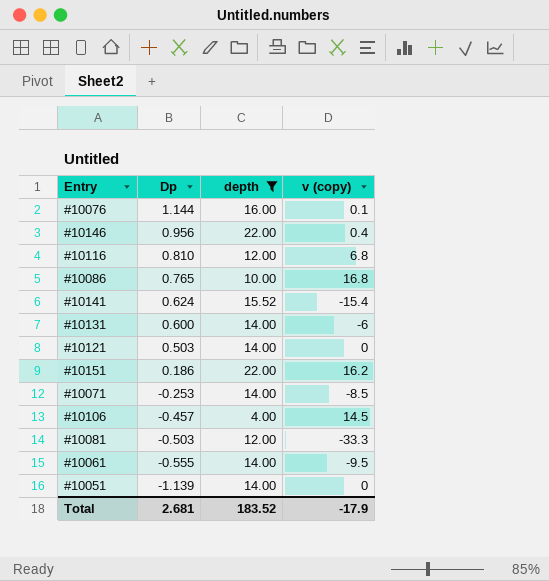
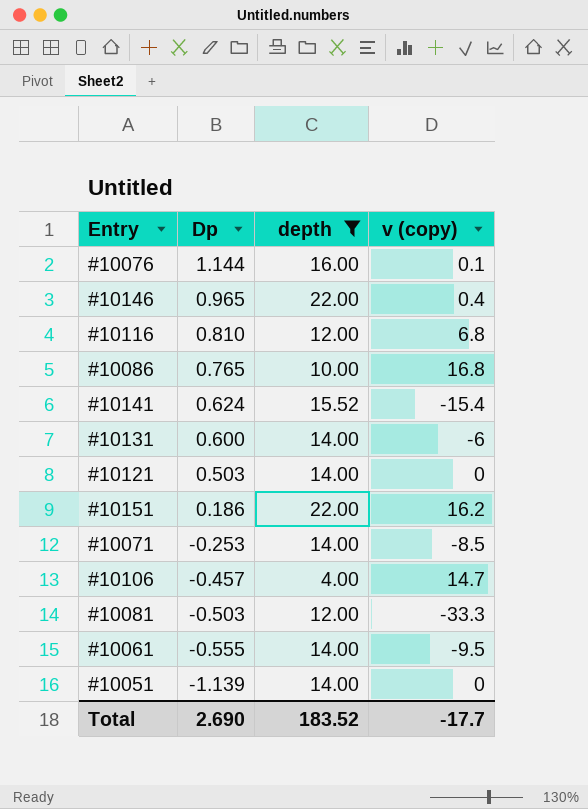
#10146 | Dp: 0.956 -> 0.965
#10106 | v (copy): 14.5 -> 14.7
Total | Dp: 2.681 -> 2.690
Total | v (copy): -17.9 -> -17.7

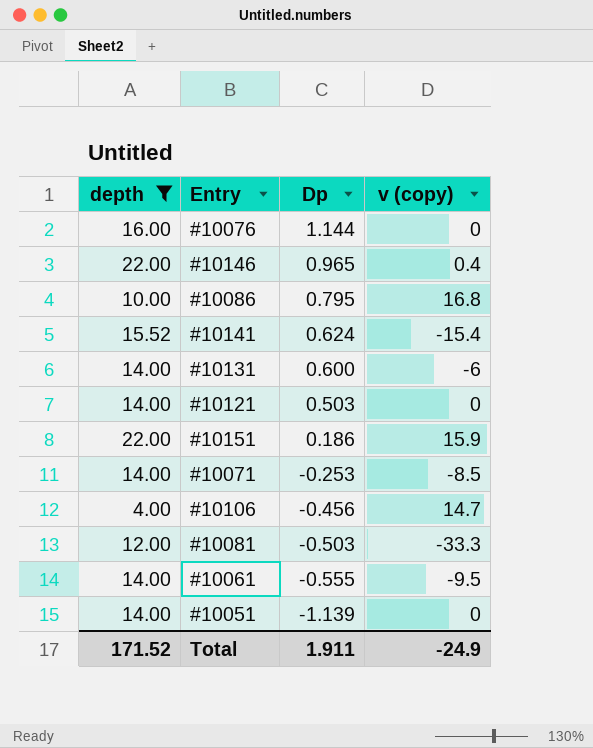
column depth | position: 3 -> 1
row #10116: 0.810 | 12.00 | 6.8 -> none
#10076 | v (copy): 0.1 -> 0
#10086 | Dp: 0.765 -> 0.795
#10151 | v (copy): 16.2 -> 15.9
#10106 | Dp: -0.457 -> -0.456
Total | depth: 183.52 -> 171.52
Total | Dp: 2.690 -> 1.911
Total | v (copy): -17.7 -> -24.9

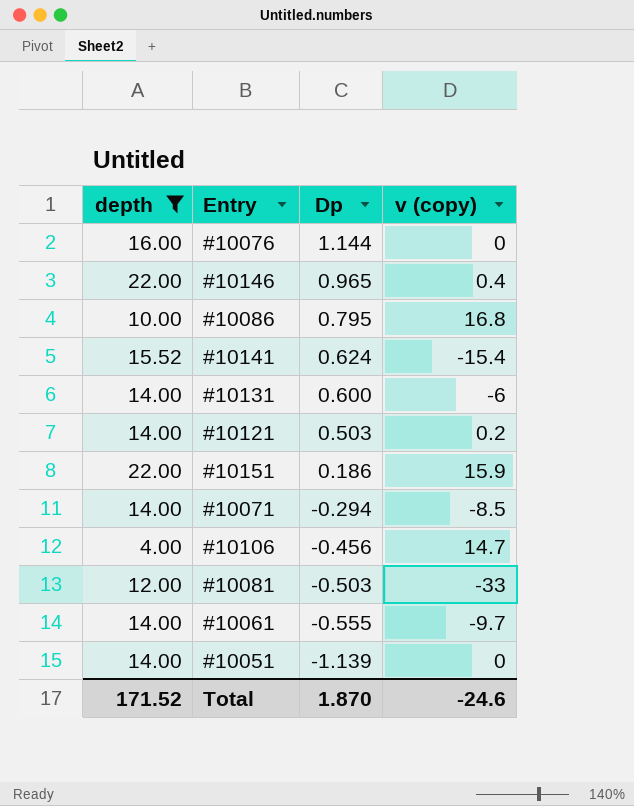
#10121 | v (copy): 0 -> 0.2
#10071 | Dp: -0.253 -> -0.294
#10081 | v (copy): -33.3 -> -33
#10061 | v (copy): -9.5 -> -9.7
Total | Dp: 1.911 -> 1.870
Total | v (copy): -24.9 -> -24.6

